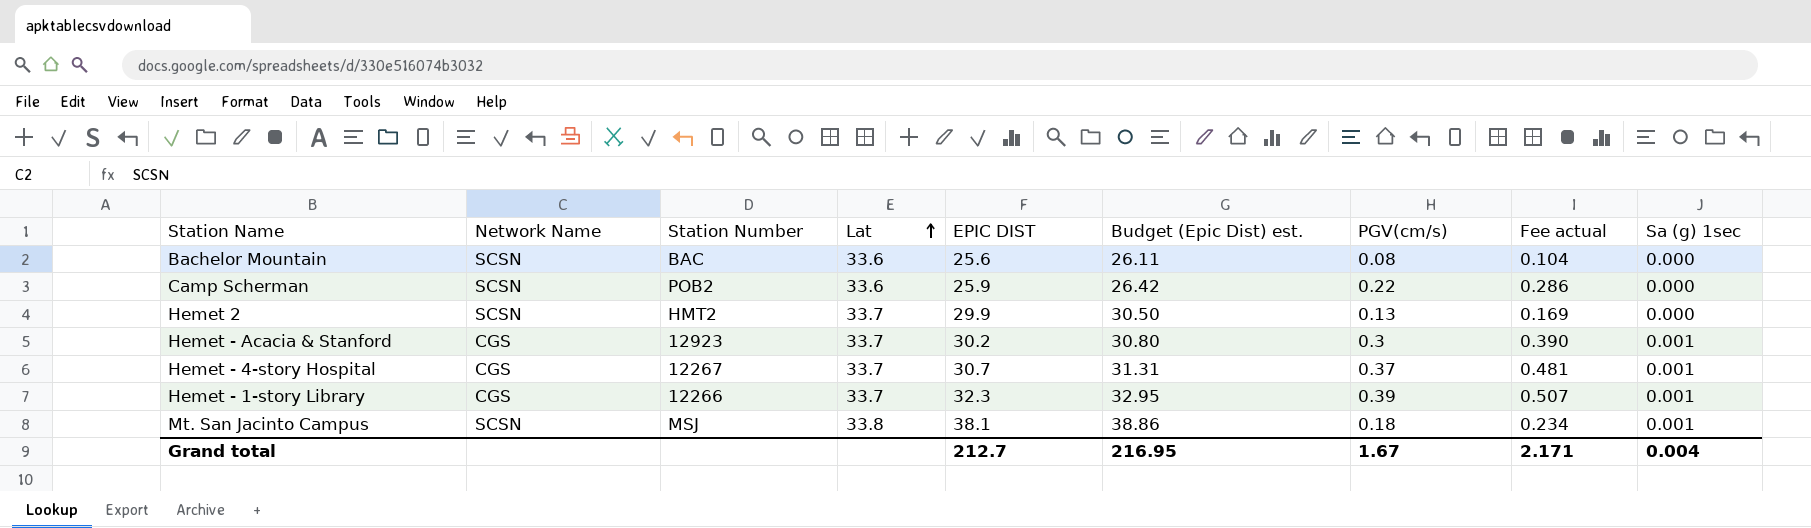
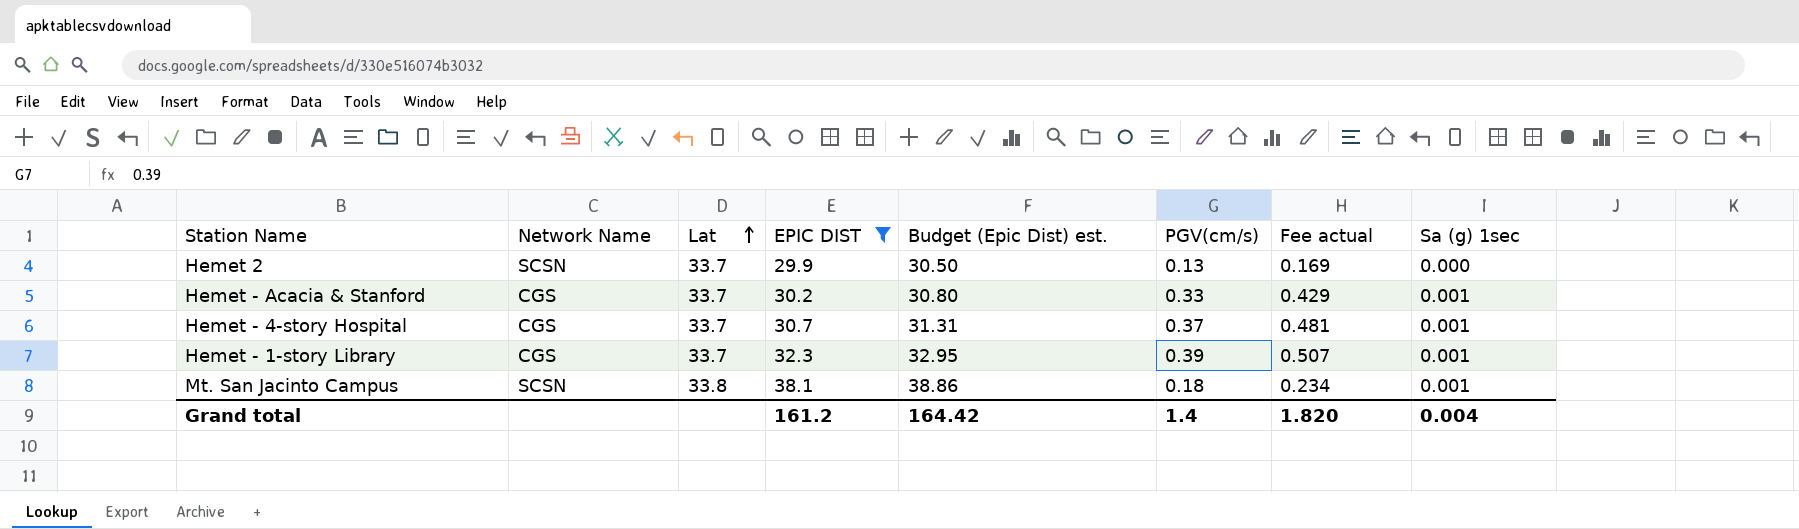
filter: none -> EPIC DIST >= 29.9
column Station Number | position: 3 -> none
Hemet - Acacia & Stanford | PGV(cm/s): 0.3 -> 0.33
Hemet - Acacia & Stanford | Fee actual: 0.390 -> 0.429
Grand total | EPIC DIST: 212.7 -> 161.2
Grand total | Budget (Epic Dist) est.: 216.95 -> 164.42
Grand total | PGV(cm/s): 1.67 -> 1.4
Grand total | Fee actual: 2.171 -> 1.820

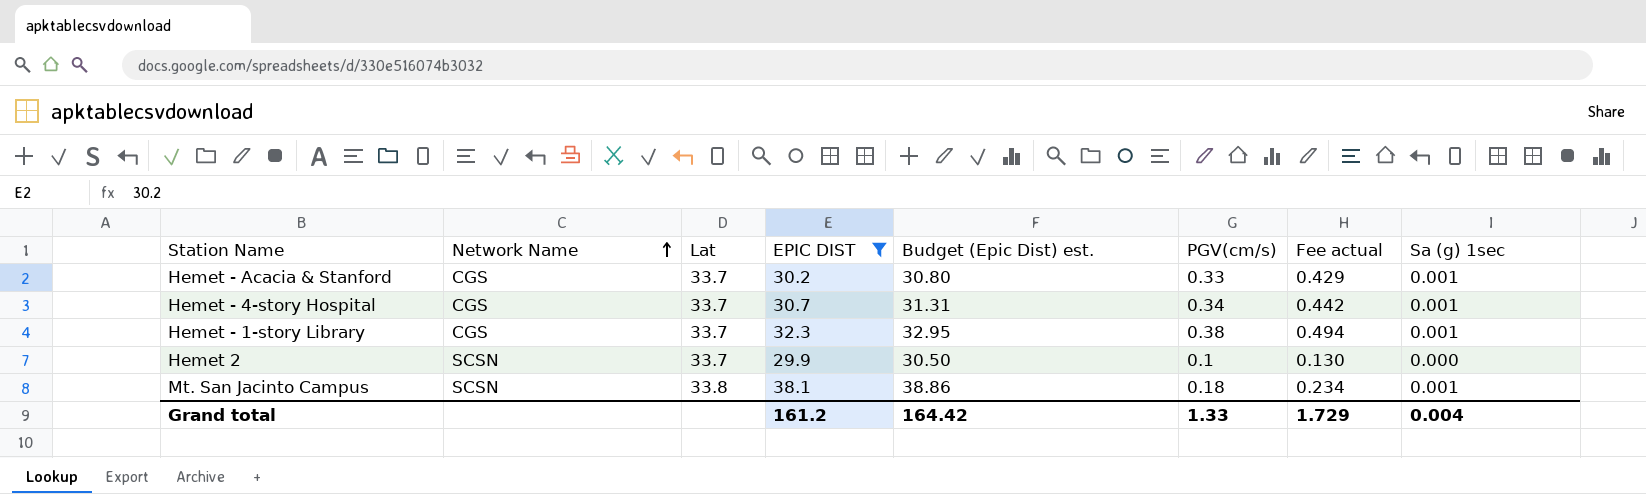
row order: Lat ascending -> Network Name ascending
Hemet - 4-story Hospital | PGV(cm/s): 0.37 -> 0.34
Hemet - 4-story Hospital | Fee actual: 0.481 -> 0.442
Hemet - 1-story Library | PGV(cm/s): 0.39 -> 0.38
Hemet - 1-story Library | Fee actual: 0.507 -> 0.494
Hemet 2 | PGV(cm/s): 0.13 -> 0.1
Hemet 2 | Fee actual: 0.169 -> 0.130
Grand total | PGV(cm/s): 1.4 -> 1.33
Grand total | Fee actual: 1.820 -> 1.729

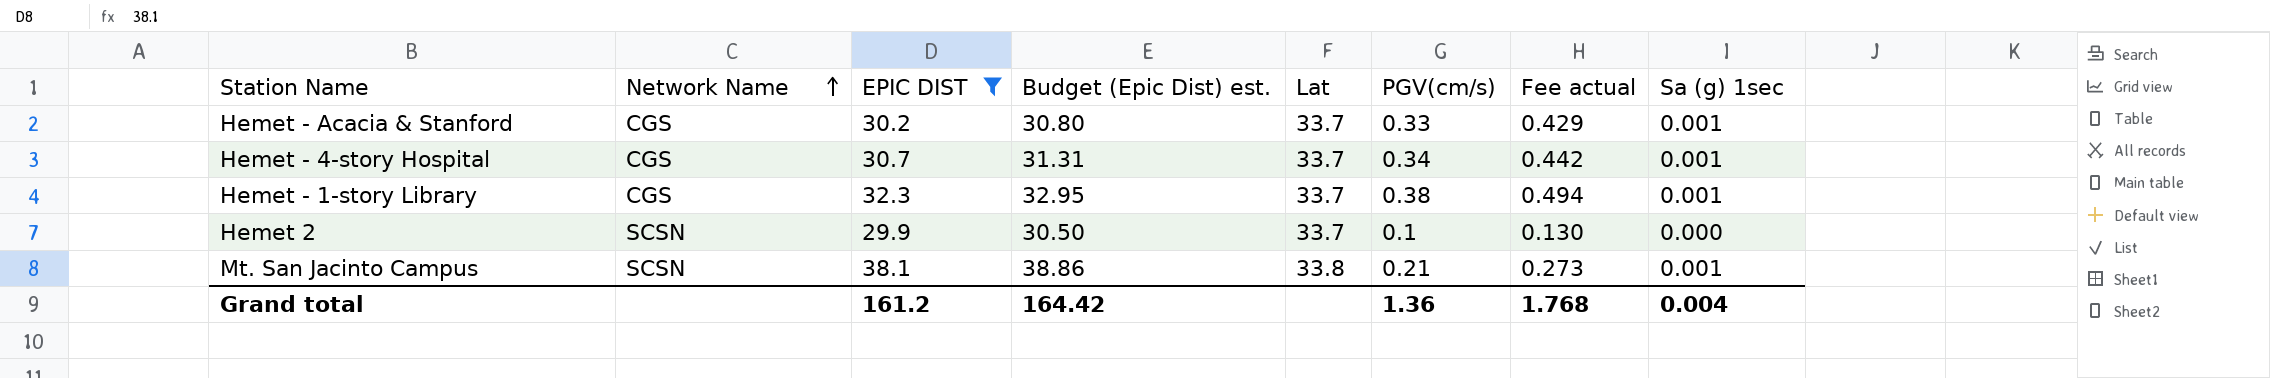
column Lat | position: 3 -> 5
Mt. San Jacinto Campus | PGV(cm/s): 0.18 -> 0.21
Mt. San Jacinto Campus | Fee actual: 0.234 -> 0.273
Grand total | PGV(cm/s): 1.33 -> 1.36
Grand total | Fee actual: 1.729 -> 1.768

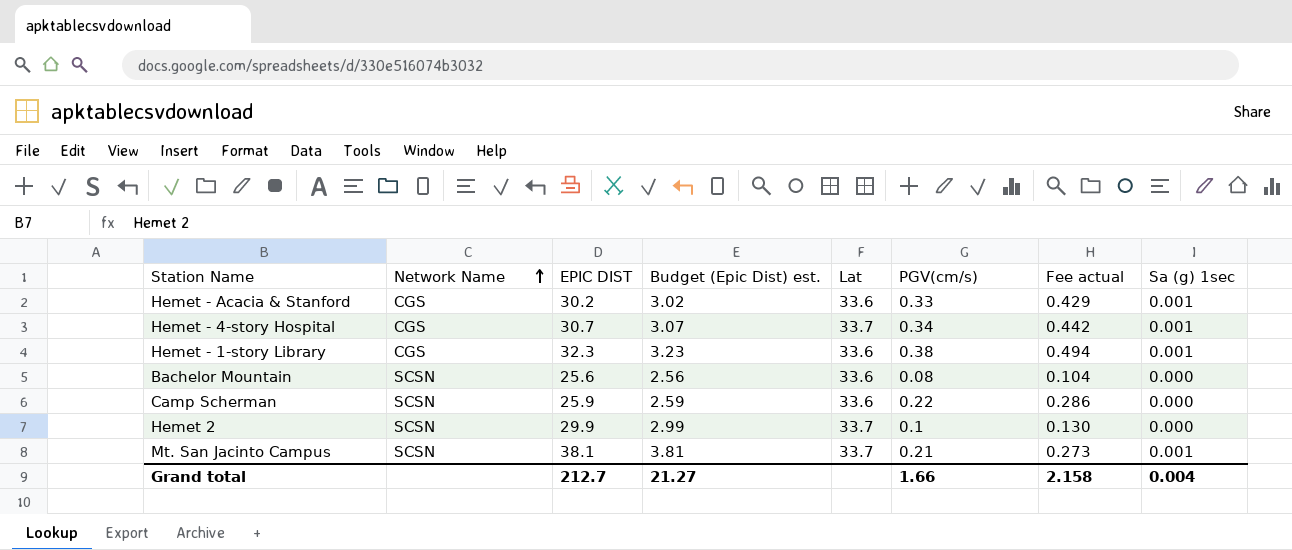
filter: EPIC DIST >= 29.9 -> none
column Budget (Epic Dist) est. | formula: [EPIC DIST] * 1.02 -> [EPIC DIST] * 0.1
Hemet - Acacia & Stanford | Lat: 33.7 -> 33.6
Hemet - 1-story Library | Lat: 33.7 -> 33.6
Mt. San Jacinto Campus | Lat: 33.8 -> 33.7
Grand total | EPIC DIST: 161.2 -> 212.7
Grand total | Budget (Epic Dist) est.: 164.42 -> 21.27
Grand total | PGV(cm/s): 1.36 -> 1.66
Grand total | Fee actual: 1.768 -> 2.158

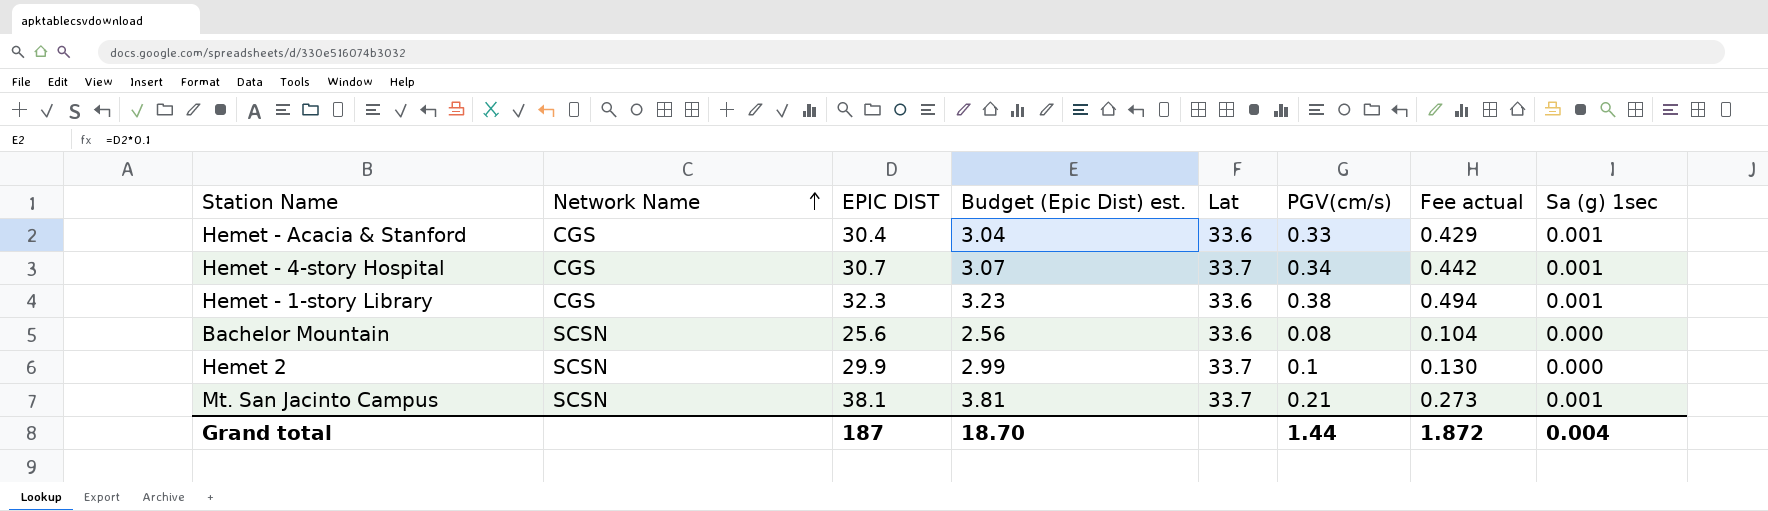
row Camp Scherman: SCSN | 25.9 | 2.59 | 33.6 | 0.22 | 0.286 | 0.000 -> none
Hemet - Acacia & Stanford | EPIC DIST: 30.2 -> 30.4
Hemet - Acacia & Stanford | Budget (Epic Dist) est.: 3.02 -> 3.04
Grand total | EPIC DIST: 212.7 -> 187
Grand total | Budget (Epic Dist) est.: 21.27 -> 18.70
Grand total | PGV(cm/s): 1.66 -> 1.44
Grand total | Fee actual: 2.158 -> 1.872

